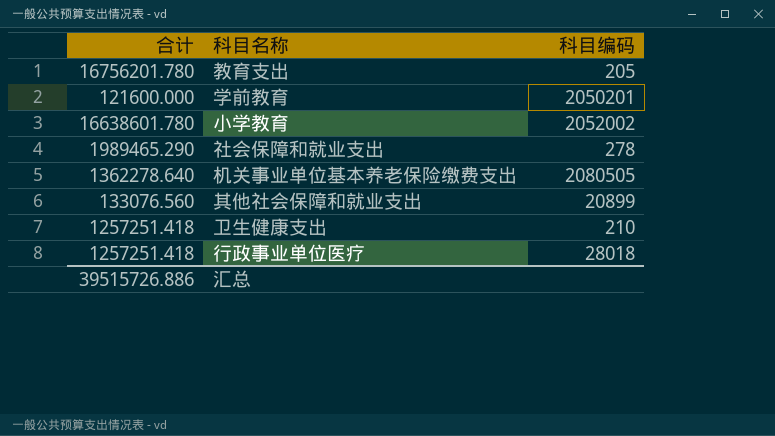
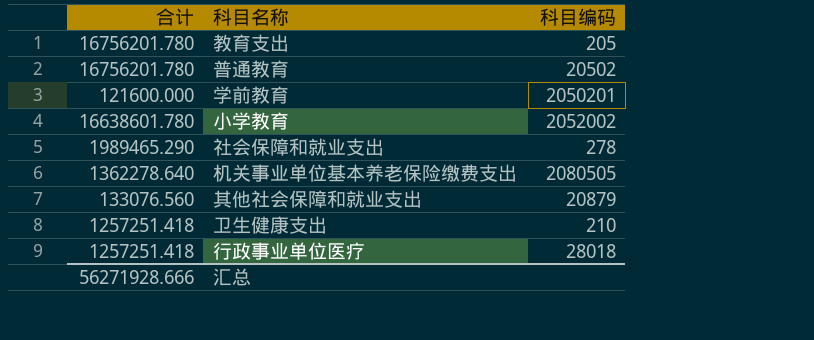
row 普通教育: none -> 16756201.780 | 20502
其他社会保障和就业支出 | 科目编码: 20899 -> 20879
汇总 | 合计: 39515726.886 -> 56271928.666

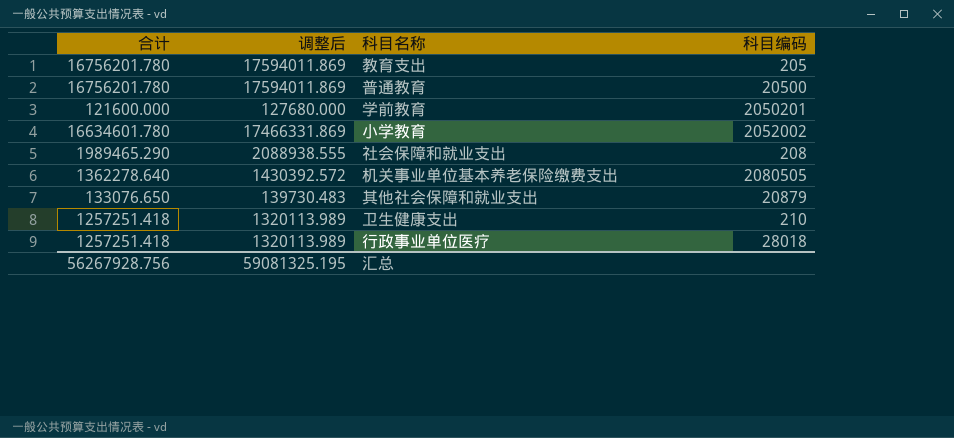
column 调整后 | formula: none -> [合计] * 1.05
普通教育 | 科目编码: 20502 -> 20500
小学教育 | 合计: 16638601.780 -> 16634601.780
社会保障和就业支出 | 科目编码: 278 -> 208
其他社会保障和就业支出 | 合计: 133076.560 -> 133076.650
汇总 | 合计: 56271928.666 -> 56267928.756

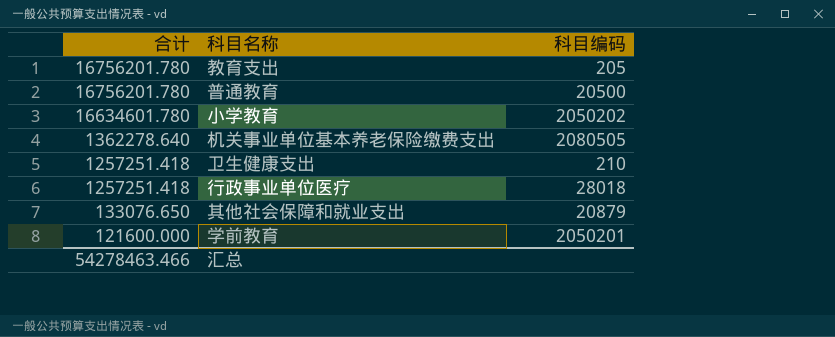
row order: none -> 合计 descending
column 调整后 | formula: [合计] * 1.05 -> none
row 社会保障和就业支出: 1989465.290 | 2088938.555 | 208 -> none
小学教育 | 科目编码: 2052002 -> 2050202
汇总 | 合计: 56267928.756 -> 54278463.466

